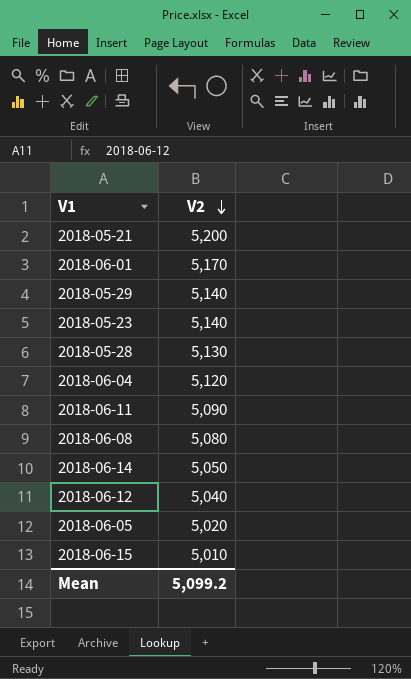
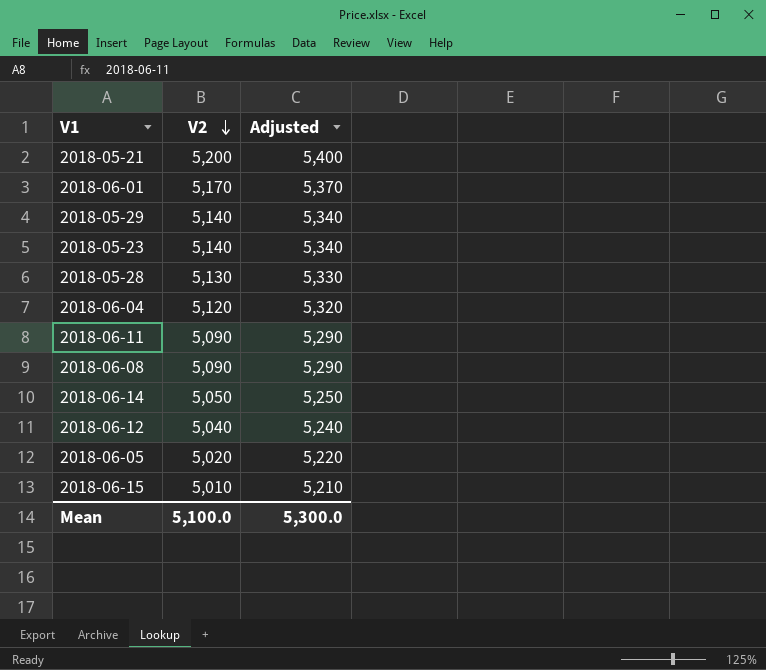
column Adjusted | formula: none -> [V2] + 200
2018-06-08 | V2: 5,080 -> 5,090
Mean | V2: 5,099.2 -> 5,100.0

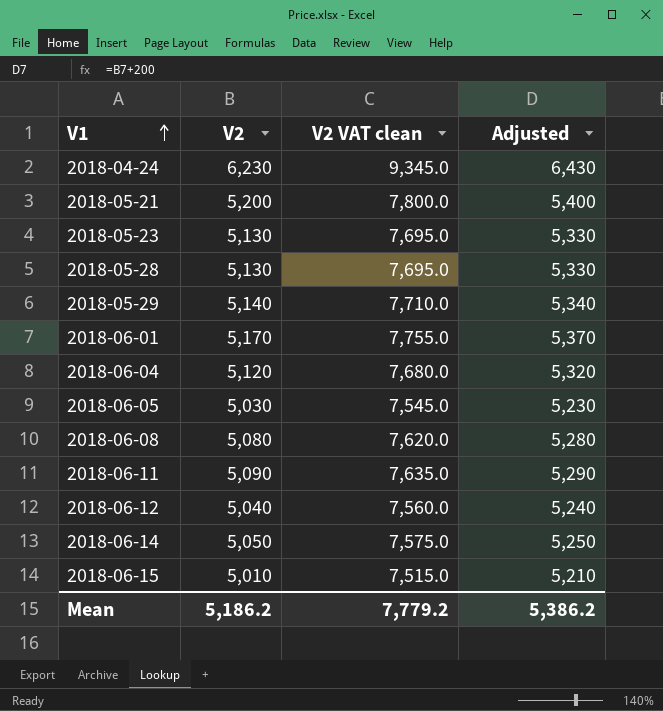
row order: V2 descending -> V1 ascending
column V2 VAT clean | formula: none -> [V2] * 1.5
row 2018-04-24: none -> 6,230 | 9,345.0 | 6,430
2018-05-23 | V2: 5,140 -> 5,130
2018-05-23 | Adjusted: 5,340 -> 5,330
2018-06-05 | V2: 5,020 -> 5,030
2018-06-05 | Adjusted: 5,220 -> 5,230
2018-06-08 | V2: 5,090 -> 5,080
2018-06-08 | Adjusted: 5,290 -> 5,280
Mean | V2: 5,100.0 -> 5,186.2
Mean | Adjusted: 5,300.0 -> 5,386.2

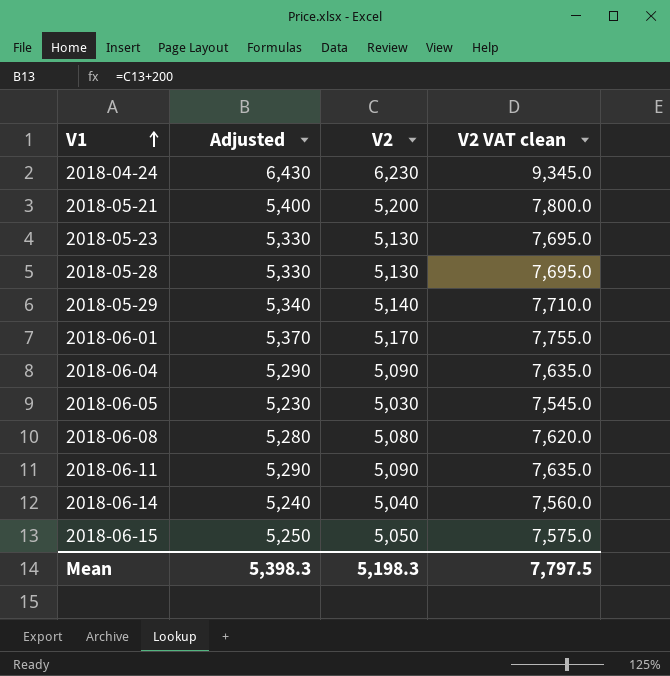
column Adjusted | position: 4 -> 2
row 2018-06-12: 5,040 | 7,560.0 | 5,240 -> none
2018-06-04 | Adjusted: 5,320 -> 5,290
2018-06-04 | V2: 5,120 -> 5,090
2018-06-04 | V2 VAT clean: 7,680.0 -> 7,635.0
2018-06-14 | Adjusted: 5,250 -> 5,240
2018-06-14 | V2: 5,050 -> 5,040
2018-06-14 | V2 VAT clean: 7,575.0 -> 7,560.0
2018-06-15 | Adjusted: 5,210 -> 5,250
2018-06-15 | V2: 5,010 -> 5,050
2018-06-15 | V2 VAT clean: 7,515.0 -> 7,575.0
Mean | Adjusted: 5,386.2 -> 5,398.3
Mean | V2: 5,186.2 -> 5,198.3
Mean | V2 VAT clean: 7,779.2 -> 7,797.5

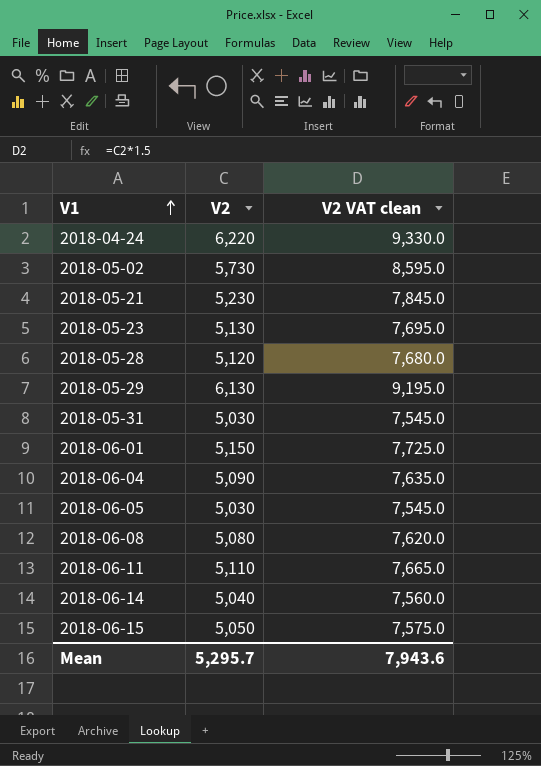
column Adjusted | formula: [V2] + 200 -> none
2018-04-24 | V2: 6,230 -> 6,220
2018-04-24 | V2 VAT clean: 9,345.0 -> 9,330.0
row 2018-05-02: none -> 5,730 | 8,595.0
2018-05-21 | V2: 5,200 -> 5,230
2018-05-21 | V2 VAT clean: 7,800.0 -> 7,845.0
2018-05-28 | V2: 5,130 -> 5,120
2018-05-28 | V2 VAT clean: 7,695.0 -> 7,680.0
2018-05-29 | V2: 5,140 -> 6,130
2018-05-29 | V2 VAT clean: 7,710.0 -> 9,195.0
row 2018-05-31: none -> 5,030 | 7,545.0
2018-06-01 | V2: 5,170 -> 5,150
2018-06-01 | V2 VAT clean: 7,755.0 -> 7,725.0
2018-06-11 | V2: 5,090 -> 5,110
2018-06-11 | V2 VAT clean: 7,635.0 -> 7,665.0
Mean | V2: 5,198.3 -> 5,295.7
Mean | V2 VAT clean: 7,797.5 -> 7,943.6

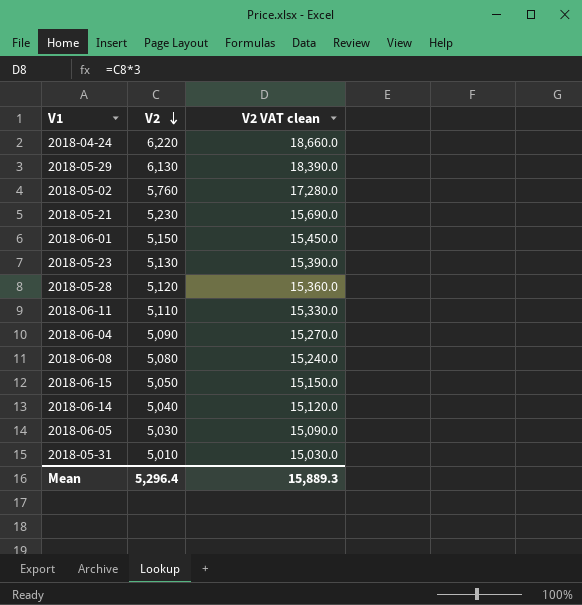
row order: V1 ascending -> V2 descending
column V2 VAT clean | formula: [V2] * 1.5 -> [V2] * 3
2018-05-02 | V2: 5,730 -> 5,760
2018-05-31 | V2: 5,030 -> 5,010
Mean | V2: 5,295.7 -> 5,296.4
Mean | V2 VAT clean: 7,943.6 -> 15,889.3

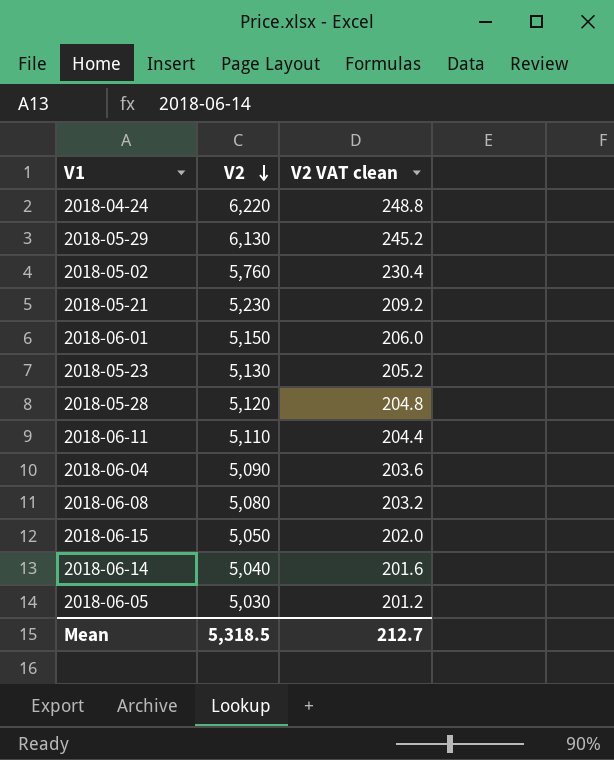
column V2 VAT clean | formula: [V2] * 3 -> [V2] * 0.04
row 2018-05-31: 5,010 | 15,030.0 -> none
Mean | V2: 5,296.4 -> 5,318.5
Mean | V2 VAT clean: 15,889.3 -> 212.7

